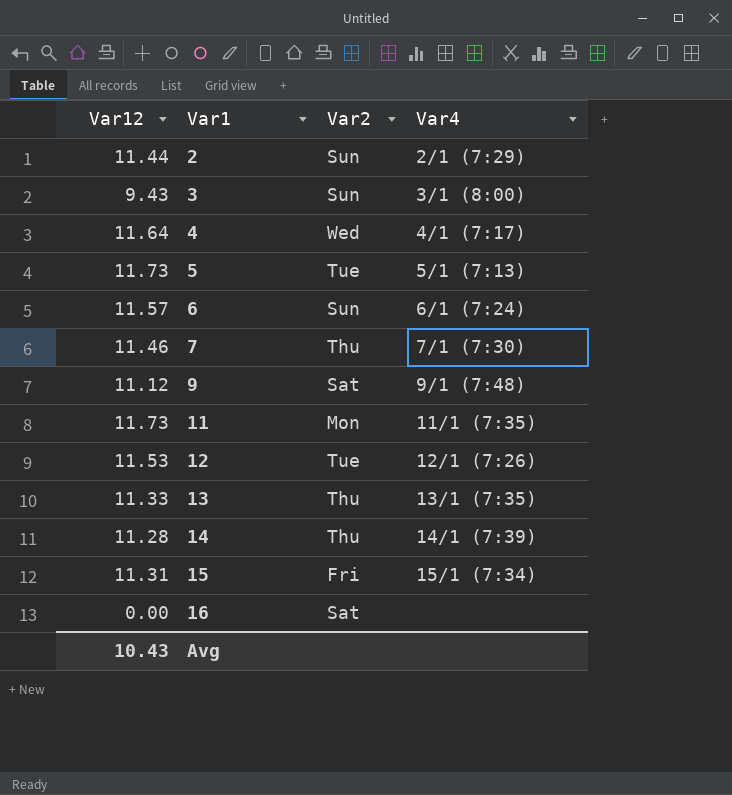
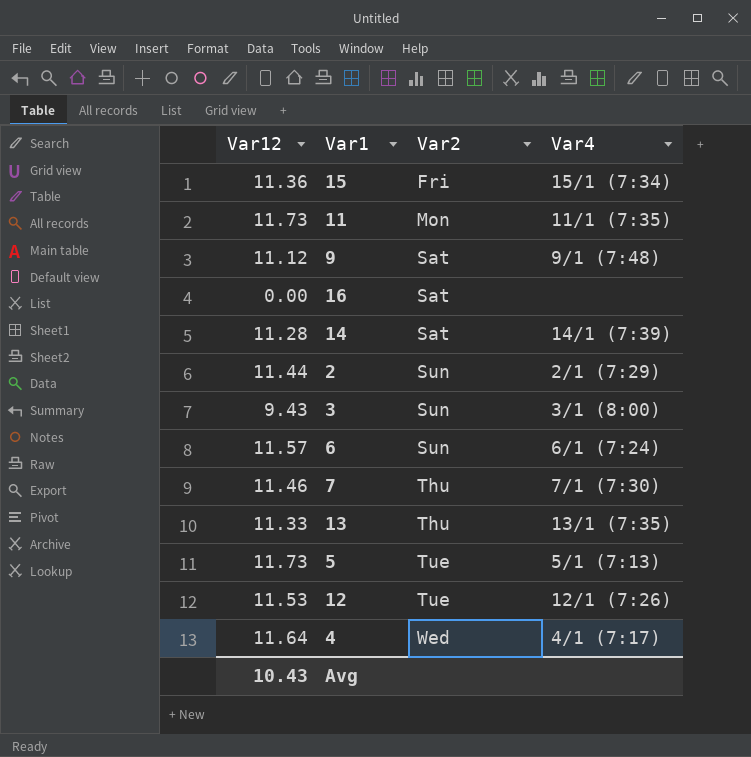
row order: Var1 ascending -> Var2 ascending
15 | Var12: 11.31 -> 11.36
14 | Var2: Thu -> Sat

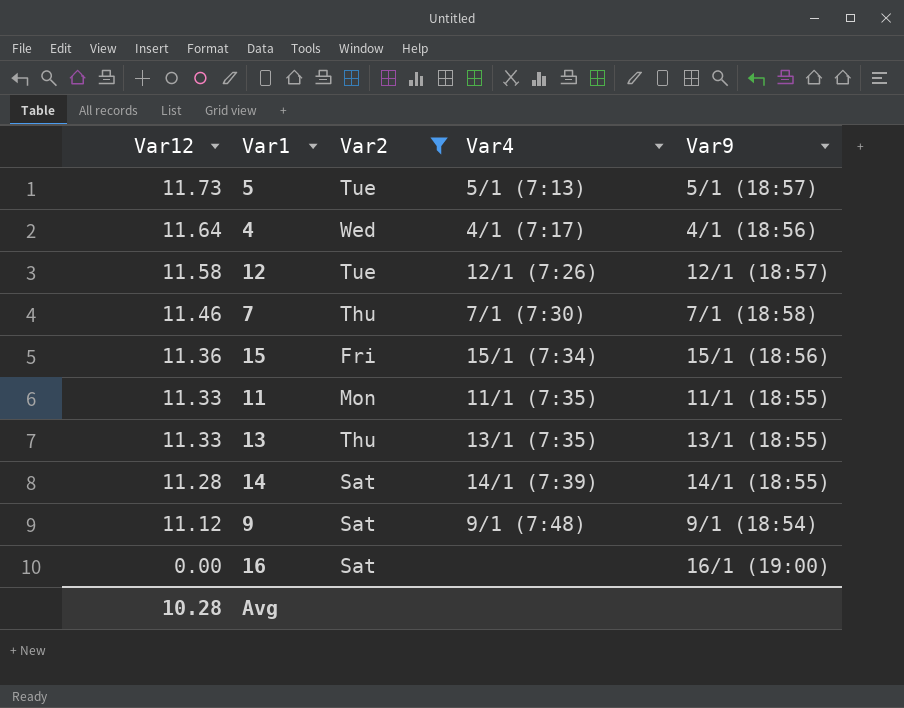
filter: none -> Var2 != Sun
row order: Var2 ascending -> Var12 descending
column Var9 | position: none -> 5
12 | Var12: 11.53 -> 11.58
11 | Var12: 11.73 -> 11.33
Avg | Var12: 10.43 -> 10.28

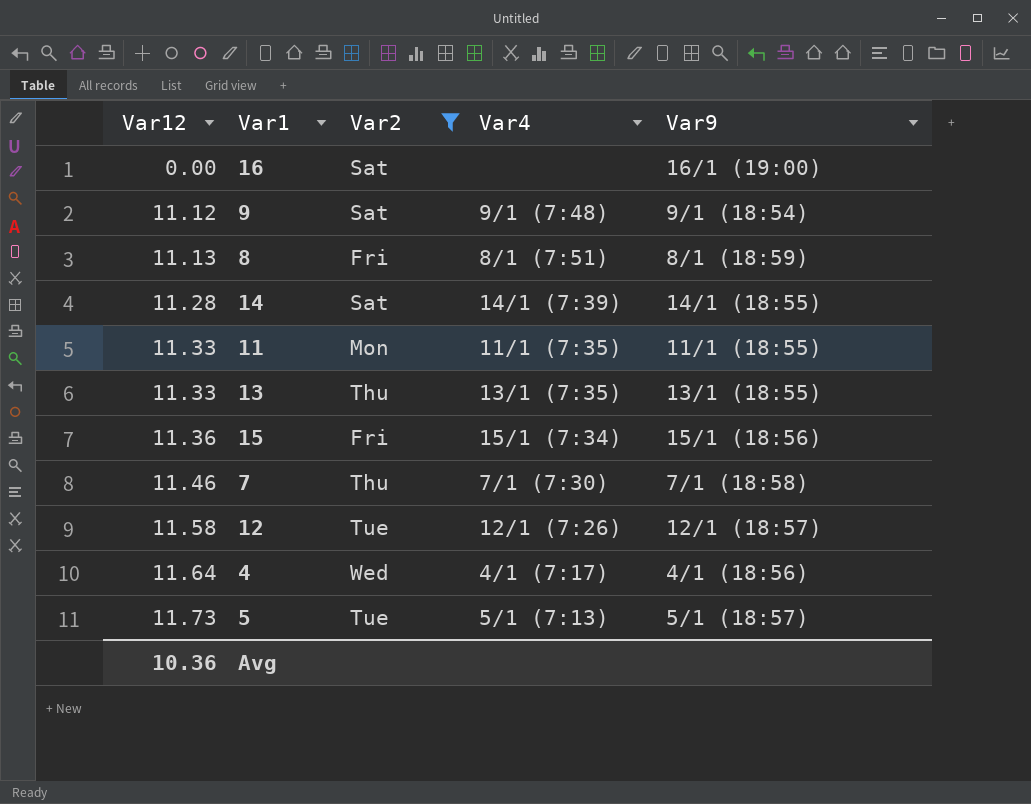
row order: Var12 descending -> Var12 ascending
row 8: none -> 11.13 | Fri | 8/1 (7:51) | 8/1 (18:59)
Avg | Var12: 10.28 -> 10.36

